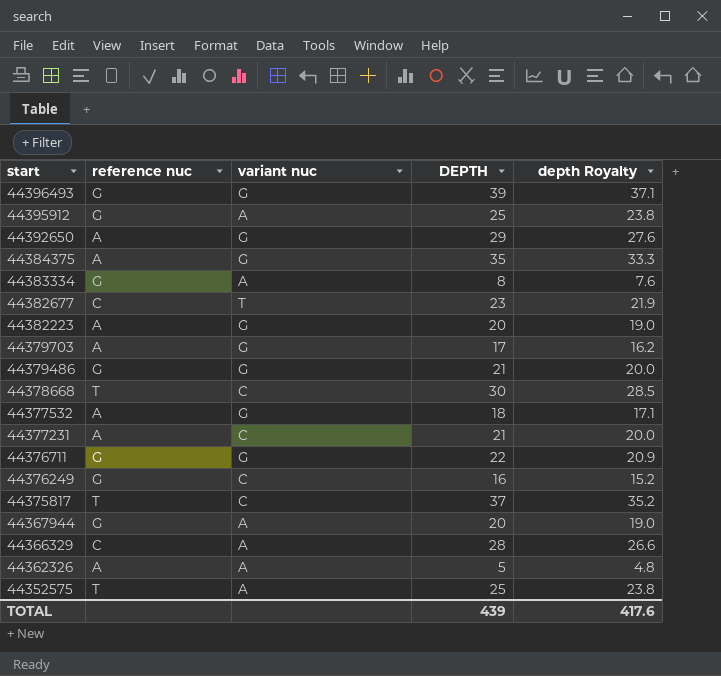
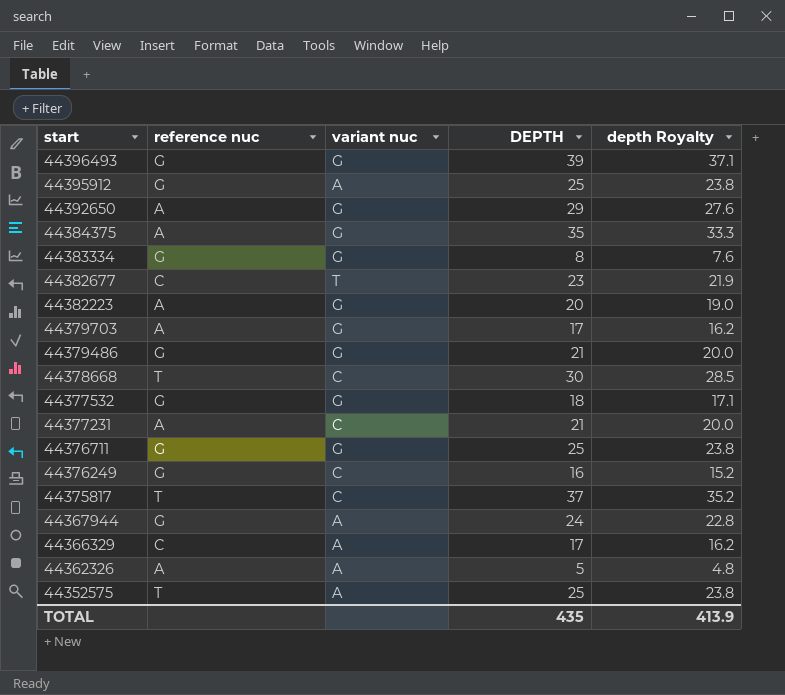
44383334 | variant nuc: A -> G
44377532 | reference nuc: A -> G
44376711 | DEPTH: 22 -> 25
44376711 | depth Royalty: 20.9 -> 23.8
44367944 | DEPTH: 20 -> 24
44367944 | depth Royalty: 19.0 -> 22.8
44366329 | DEPTH: 28 -> 17
44366329 | depth Royalty: 26.6 -> 16.2
TOTAL | DEPTH: 439 -> 435
TOTAL | depth Royalty: 417.6 -> 413.9

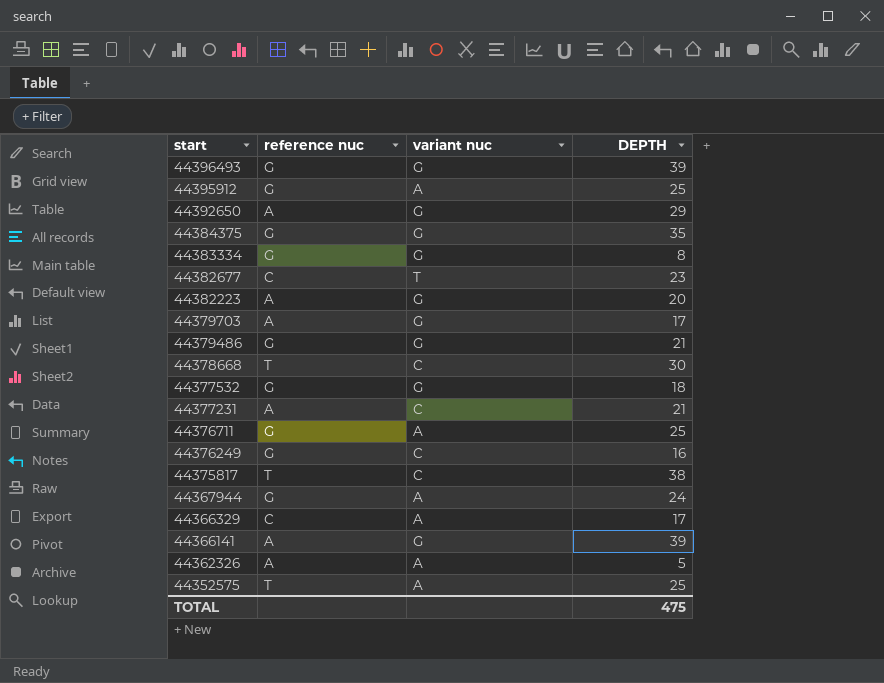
column depth Royalty | formula: [DEPTH] * 0.95 -> none
44384375 | reference nuc: A -> G
44376711 | variant nuc: G -> A
44375817 | DEPTH: 37 -> 38
row 44366141: none -> A | G | 39
TOTAL | DEPTH: 435 -> 475

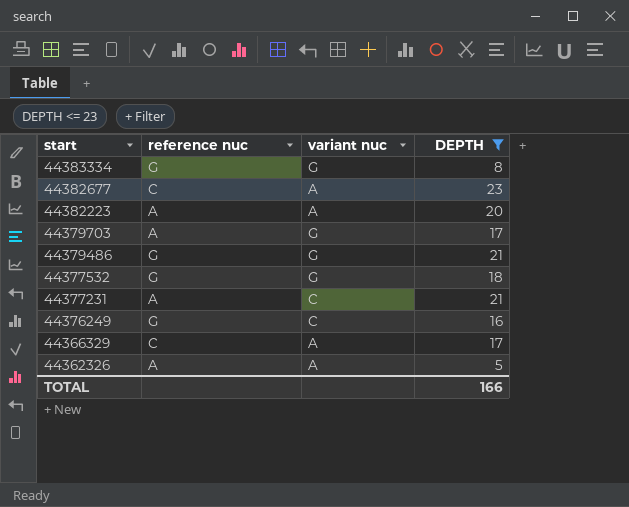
filter: none -> DEPTH <= 23
44382677 | variant nuc: T -> A
44382223 | variant nuc: G -> A
TOTAL | DEPTH: 475 -> 166

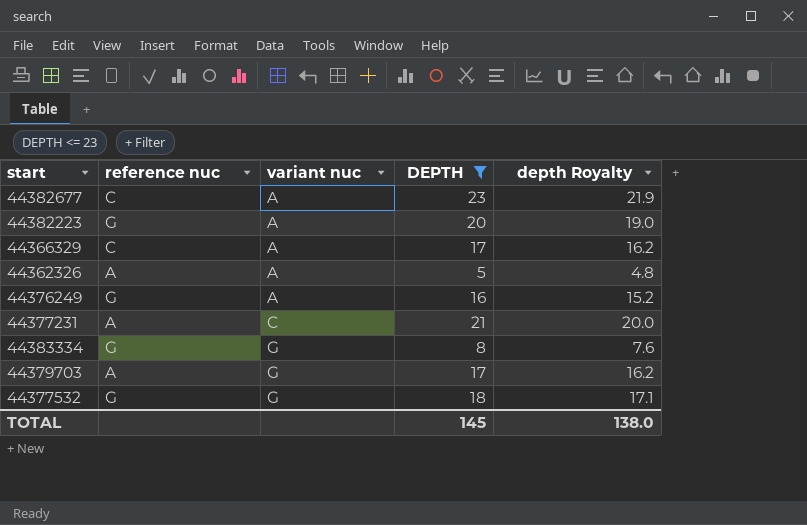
row order: start descending -> variant nuc ascending
column depth Royalty | formula: none -> [DEPTH] * 0.95
row 44379486: G | G | 21 -> none
44382223 | reference nuc: A -> G
44376249 | variant nuc: C -> A
TOTAL | DEPTH: 166 -> 145

